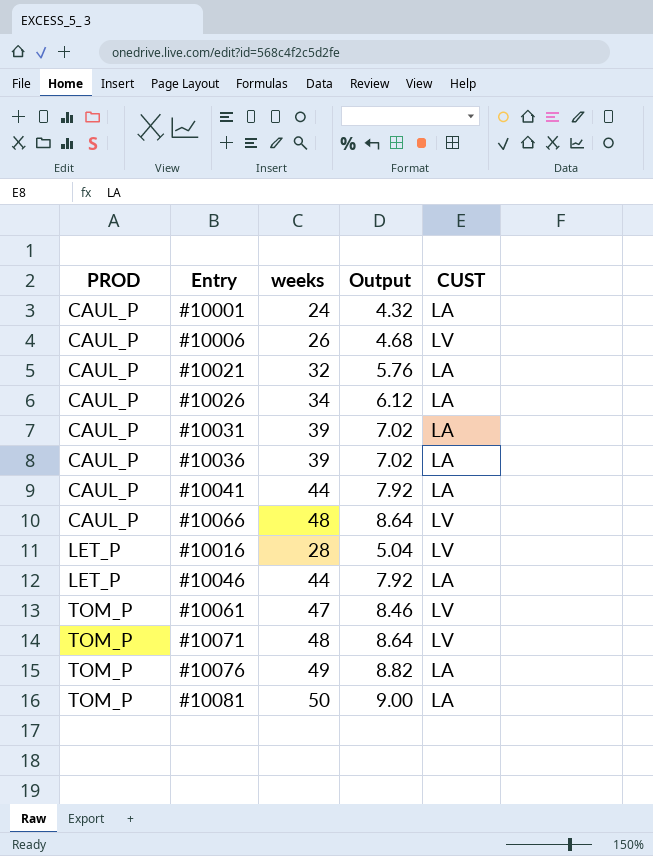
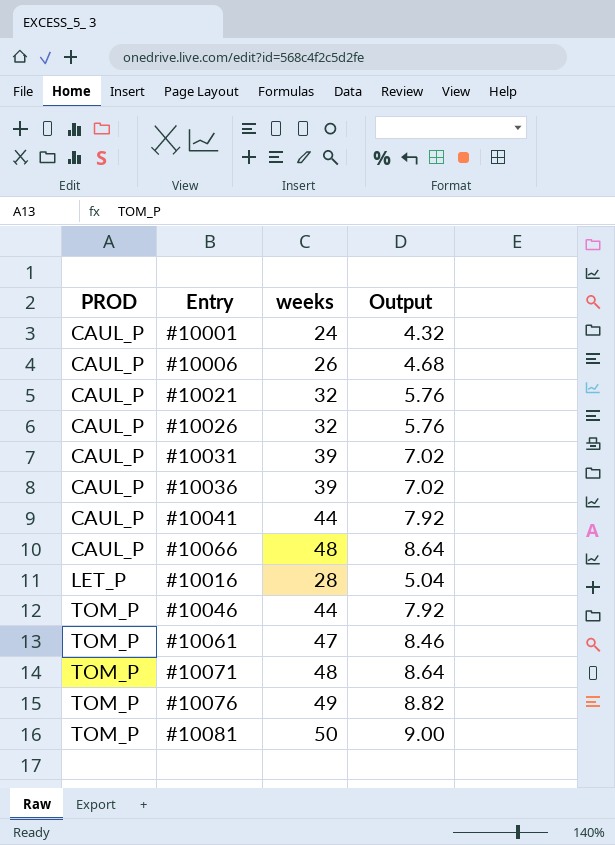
column CUST | position: 5 -> none
#10026 | weeks: 34 -> 32
#10026 | Output: 6.12 -> 5.76
#10046 | PROD: LET_P -> TOM_P

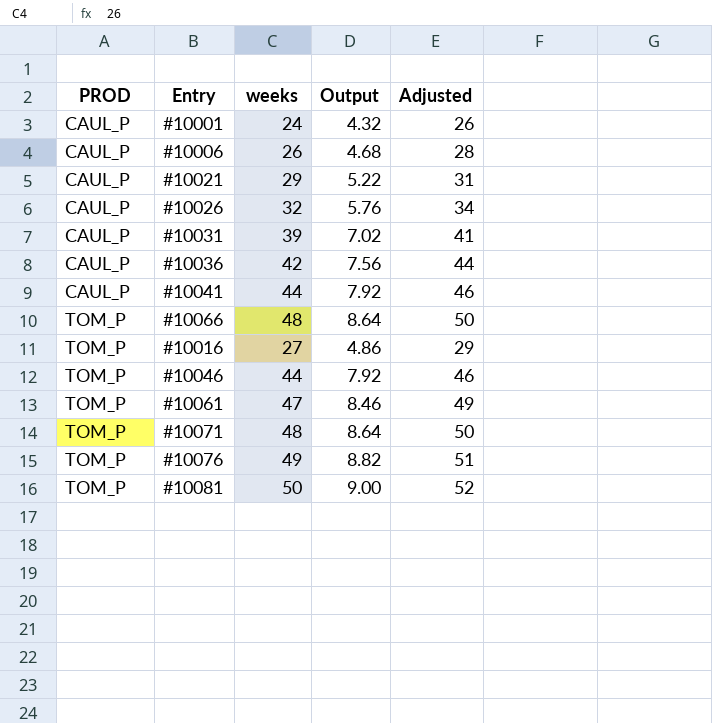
column Adjusted | formula: none -> [weeks] + 2
#10021 | weeks: 32 -> 29
#10021 | Output: 5.76 -> 5.22
#10036 | weeks: 39 -> 42
#10036 | Output: 7.02 -> 7.56
#10066 | PROD: CAUL_P -> TOM_P
#10016 | PROD: LET_P -> TOM_P
#10016 | weeks: 28 -> 27
#10016 | Output: 5.04 -> 4.86

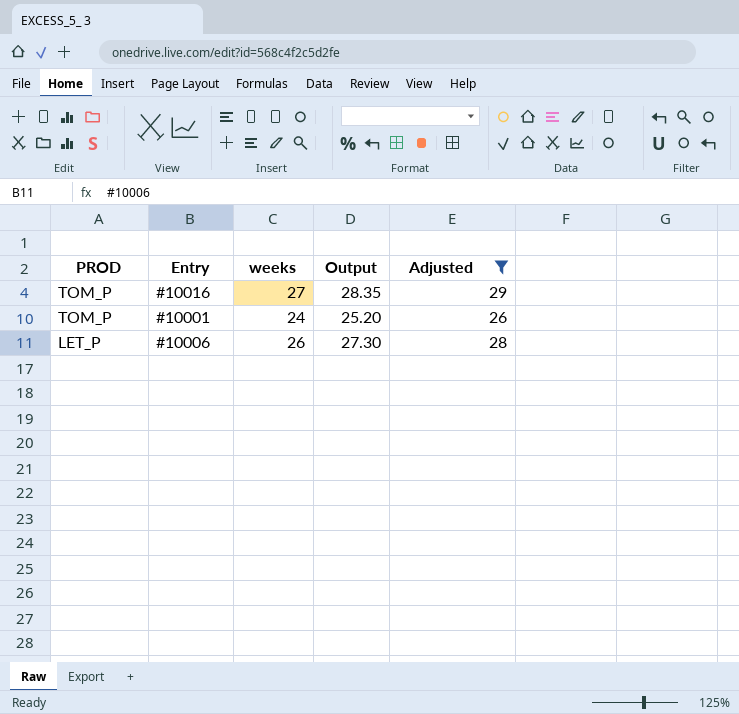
filter: none -> Adjusted <= 29
row order: PROD ascending -> PROD descending
column Output | formula: [weeks] * 0.18 -> [weeks] * 1.05
#10001 | PROD: CAUL_P -> TOM_P
#10006 | PROD: CAUL_P -> LET_P

